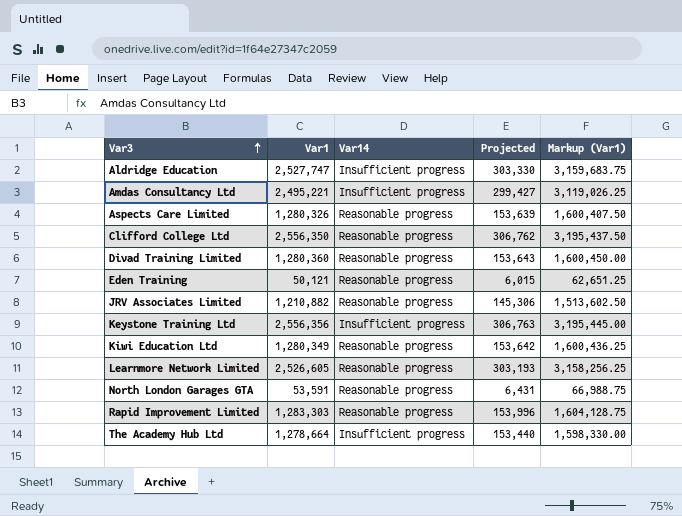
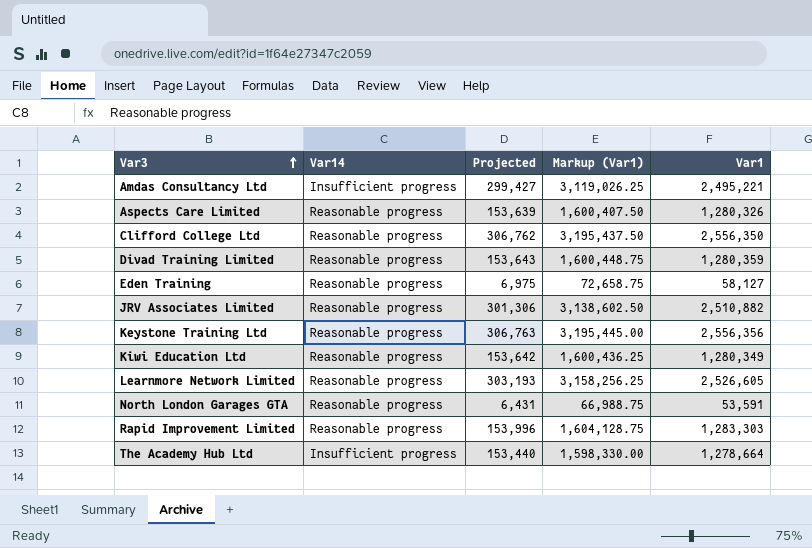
column Var1 | position: 2 -> 5
row Aldridge Education: 2,527,747 | Insufficient progress | 303,330 | 3,159,683.75 -> none
Divad Training Limited | Markup (Var1): 1,600,450.00 -> 1,600,448.75
Divad Training Limited | Var1: 1,280,360 -> 1,280,359
Eden Training | Projected: 6,015 -> 6,975
Eden Training | Markup (Var1): 62,651.25 -> 72,658.75
Eden Training | Var1: 50,121 -> 58,127
JRV Associates Limited | Projected: 145,306 -> 301,306
JRV Associates Limited | Markup (Var1): 1,513,602.50 -> 3,138,602.50
JRV Associates Limited | Var1: 1,210,882 -> 2,510,882
Keystone Training Ltd | Var14: Insufficient progress -> Reasonable progress

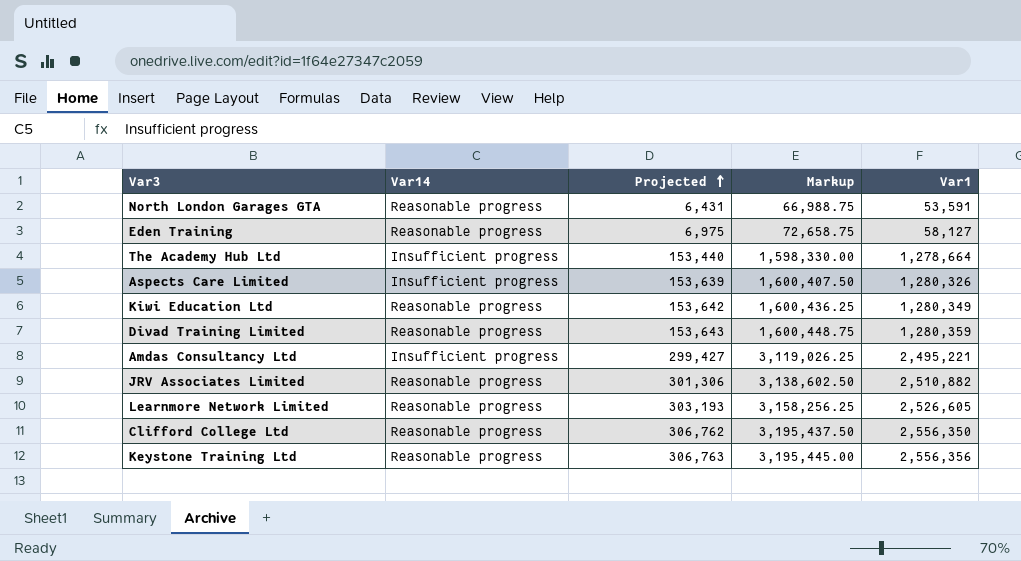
row order: Var3 ascending -> Projected ascending
column name: Markup (Var1) -> Markup
row Rapid Improvement Limited: Reasonable progress | 153,996 | 1,604,128.75 | 1,283,303 -> none
Aspects Care Limited | Var14: Reasonable progress -> Insufficient progress

